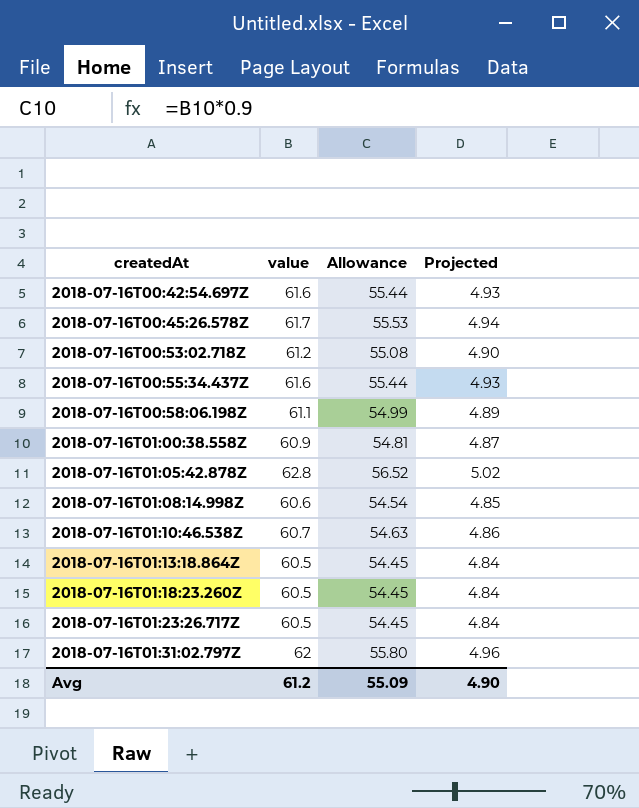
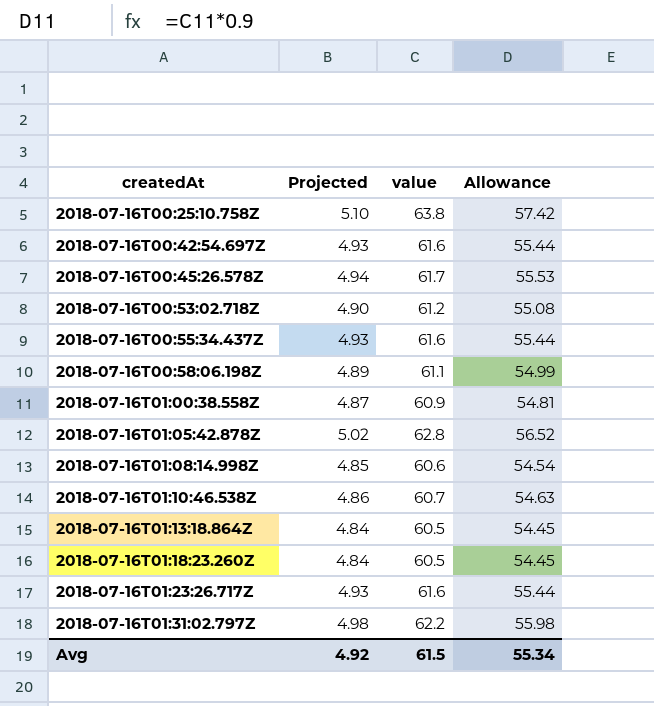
column Projected | position: 4 -> 2
row 2018-07-16T00:25:10.758Z: none -> 5.10 | 63.8 | 57.42
2018-07-16T01:23:26.717Z | Projected: 4.84 -> 4.93
2018-07-16T01:23:26.717Z | value: 60.5 -> 61.6
2018-07-16T01:23:26.717Z | Allowance: 54.45 -> 55.44
2018-07-16T01:31:02.797Z | Projected: 4.96 -> 4.98
2018-07-16T01:31:02.797Z | value: 62 -> 62.2
2018-07-16T01:31:02.797Z | Allowance: 55.80 -> 55.98
Avg | Projected: 4.90 -> 4.92
Avg | value: 61.2 -> 61.5
Avg | Allowance: 55.09 -> 55.34

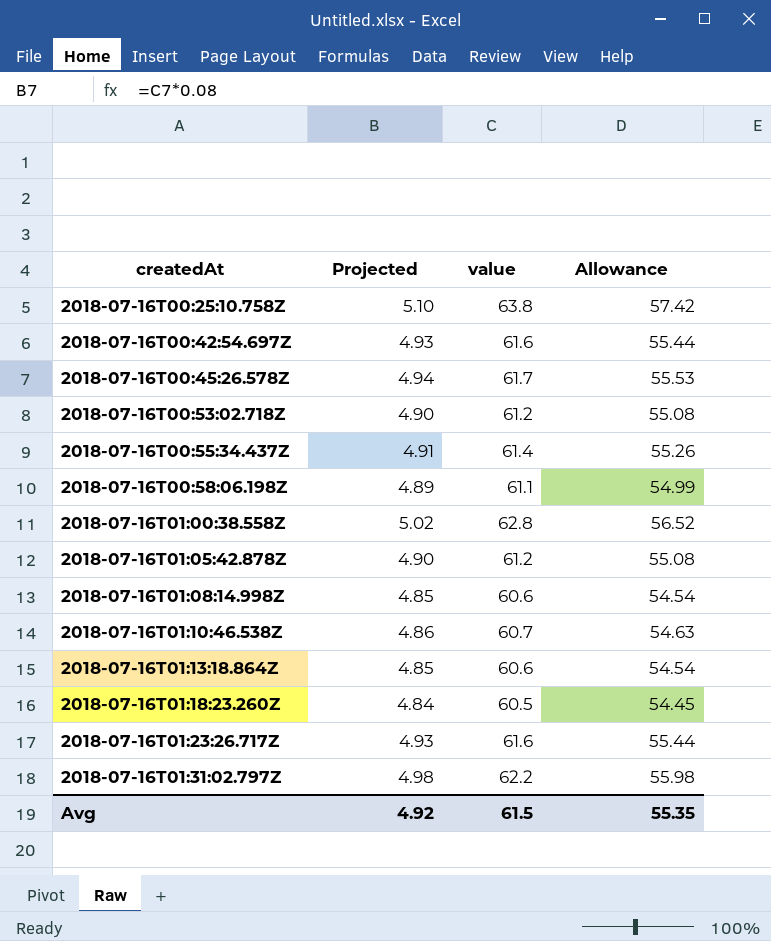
2018-07-16T00:55:34.437Z | Projected: 4.93 -> 4.91
2018-07-16T00:55:34.437Z | value: 61.6 -> 61.4
2018-07-16T00:55:34.437Z | Allowance: 55.44 -> 55.26
2018-07-16T01:00:38.558Z | Projected: 4.87 -> 5.02
2018-07-16T01:00:38.558Z | value: 60.9 -> 62.8
2018-07-16T01:00:38.558Z | Allowance: 54.81 -> 56.52
2018-07-16T01:05:42.878Z | Projected: 5.02 -> 4.90
2018-07-16T01:05:42.878Z | value: 62.8 -> 61.2
2018-07-16T01:05:42.878Z | Allowance: 56.52 -> 55.08
2018-07-16T01:13:18.864Z | Projected: 4.84 -> 4.85
2018-07-16T01:13:18.864Z | value: 60.5 -> 60.6
2018-07-16T01:13:18.864Z | Allowance: 54.45 -> 54.54
Avg | Allowance: 55.34 -> 55.35

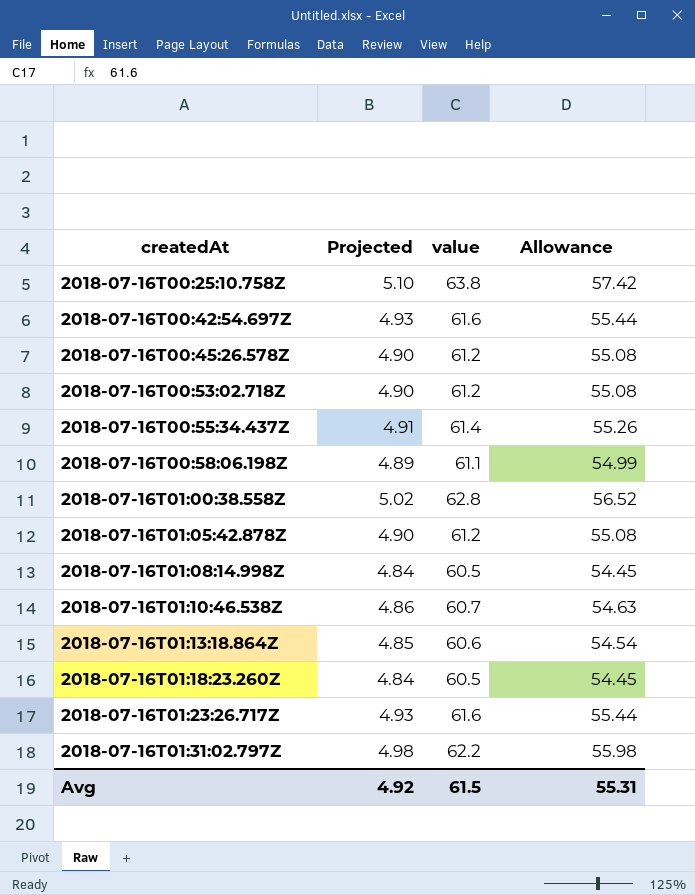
2018-07-16T00:45:26.578Z | Projected: 4.94 -> 4.90
2018-07-16T00:45:26.578Z | value: 61.7 -> 61.2
2018-07-16T00:45:26.578Z | Allowance: 55.53 -> 55.08
2018-07-16T01:08:14.998Z | Projected: 4.85 -> 4.84
2018-07-16T01:08:14.998Z | value: 60.6 -> 60.5
2018-07-16T01:08:14.998Z | Allowance: 54.54 -> 54.45
Avg | Allowance: 55.35 -> 55.31

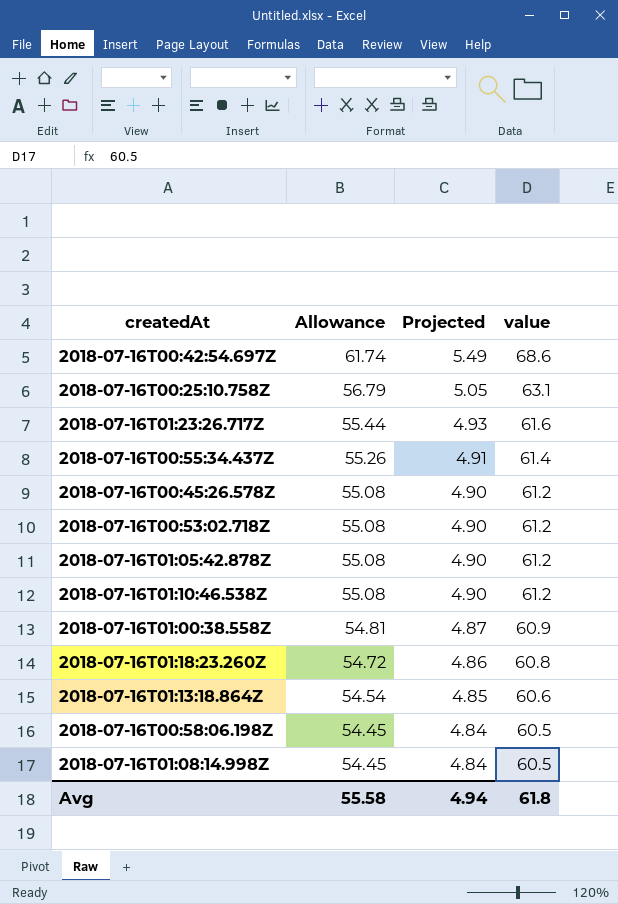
row order: createdAt ascending -> Allowance descending
column Allowance | position: 4 -> 2
row 2018-07-16T01:31:02.797Z: 4.98 | 62.2 | 55.98 -> none
2018-07-16T00:42:54.697Z | Allowance: 55.44 -> 61.74
2018-07-16T00:42:54.697Z | Projected: 4.93 -> 5.49
2018-07-16T00:42:54.697Z | value: 61.6 -> 68.6
2018-07-16T00:25:10.758Z | Allowance: 57.42 -> 56.79
2018-07-16T00:25:10.758Z | Projected: 5.10 -> 5.05
2018-07-16T00:25:10.758Z | value: 63.8 -> 63.1
2018-07-16T01:10:46.538Z | Allowance: 54.63 -> 55.08
2018-07-16T01:10:46.538Z | Projected: 4.86 -> 4.90
2018-07-16T01:10:46.538Z | value: 60.7 -> 61.2
2018-07-16T01:00:38.558Z | Allowance: 56.52 -> 54.81
2018-07-16T01:00:38.558Z | Projected: 5.02 -> 4.87
2018-07-16T01:00:38.558Z | value: 62.8 -> 60.9
2018-07-16T01:18:23.260Z | Allowance: 54.45 -> 54.72
2018-07-16T01:18:23.260Z | Projected: 4.84 -> 4.86
2018-07-16T01:18:23.260Z | value: 60.5 -> 60.8
2018-07-16T00:58:06.198Z | Allowance: 54.99 -> 54.45
2018-07-16T00:58:06.198Z | Projected: 4.89 -> 4.84
2018-07-16T00:58:06.198Z | value: 61.1 -> 60.5
Avg | Allowance: 55.31 -> 55.58
Avg | Projected: 4.92 -> 4.94
Avg | value: 61.5 -> 61.8

